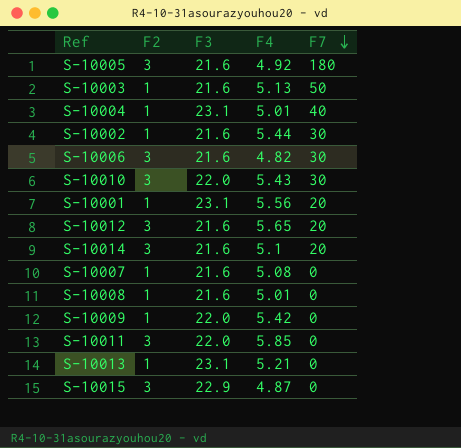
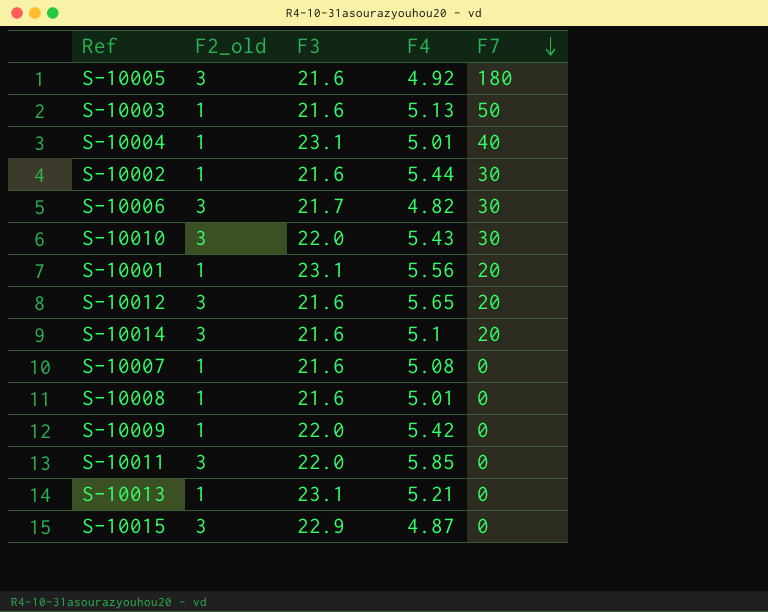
column name: F2 -> F2_old
S-10006 | F3: 21.6 -> 21.7

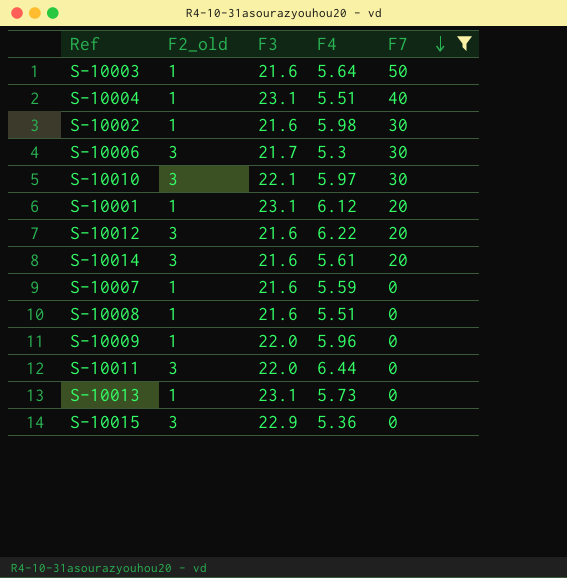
filter: none -> F7 != 180
S-10003 | F4: 5.13 -> 5.64
S-10004 | F4: 5.01 -> 5.51
S-10002 | F4: 5.44 -> 5.98
S-10006 | F4: 4.82 -> 5.3
S-10010 | F3: 22.0 -> 22.1
S-10010 | F4: 5.43 -> 5.97
S-10001 | F4: 5.56 -> 6.12
S-10012 | F4: 5.65 -> 6.22
S-10014 | F4: 5.1 -> 5.61
S-10007 | F4: 5.08 -> 5.59
S-10008 | F4: 5.01 -> 5.51
S-10009 | F4: 5.42 -> 5.96
S-10011 | F4: 5.85 -> 6.44
S-10013 | F4: 5.21 -> 5.73
S-10015 | F4: 4.87 -> 5.36

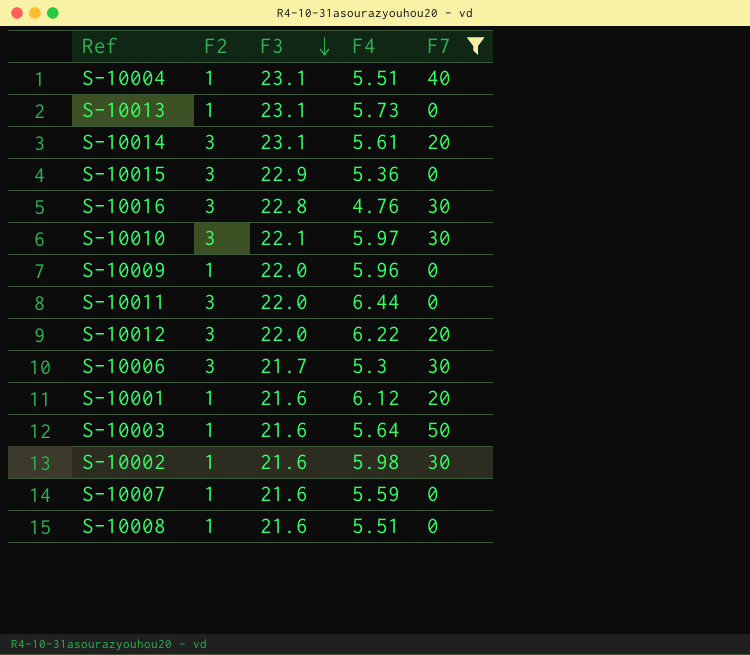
row order: F7 descending -> F3 descending
column name: F2_old -> F2
S-10014 | F3: 21.6 -> 23.1
row S-10016: none -> 3 | 22.8 | 4.76 | 30
S-10012 | F3: 21.6 -> 22.0
S-10001 | F3: 23.1 -> 21.6

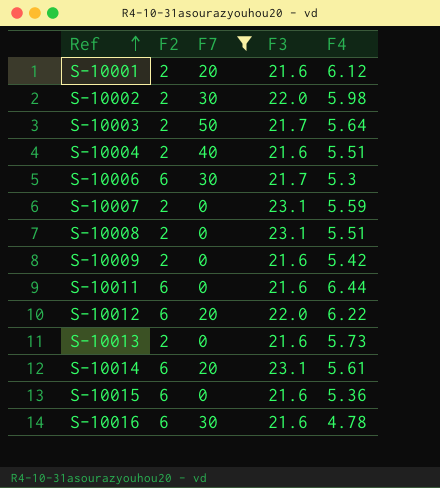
row order: F3 descending -> Ref ascending
column F7 | position: 5 -> 3
row S-10010: 3 | 22.1 | 5.97 | 30 -> none
S-10001 | F2: 1 -> 2
S-10002 | F2: 1 -> 2
S-10002 | F3: 21.6 -> 22.0
S-10003 | F2: 1 -> 2
S-10003 | F3: 21.6 -> 21.7
S-10004 | F2: 1 -> 2
S-10004 | F3: 23.1 -> 21.6
S-10006 | F2: 3 -> 6
S-10007 | F2: 1 -> 2
S-10007 | F3: 21.6 -> 23.1
S-10008 | F2: 1 -> 2
S-10008 | F3: 21.6 -> 23.1
S-10009 | F2: 1 -> 2
S-10009 | F3: 22.0 -> 21.6
S-10009 | F4: 5.96 -> 5.42
S-10011 | F2: 3 -> 6
S-10011 | F3: 22.0 -> 21.6
S-10012 | F2: 3 -> 6
S-10013 | F2: 1 -> 2
S-10013 | F3: 23.1 -> 21.6
S-10014 | F2: 3 -> 6
S-10015 | F2: 3 -> 6
S-10015 | F3: 22.9 -> 21.6
S-10016 | F2: 3 -> 6
S-10016 | F3: 22.8 -> 21.6
S-10016 | F4: 4.76 -> 4.78

